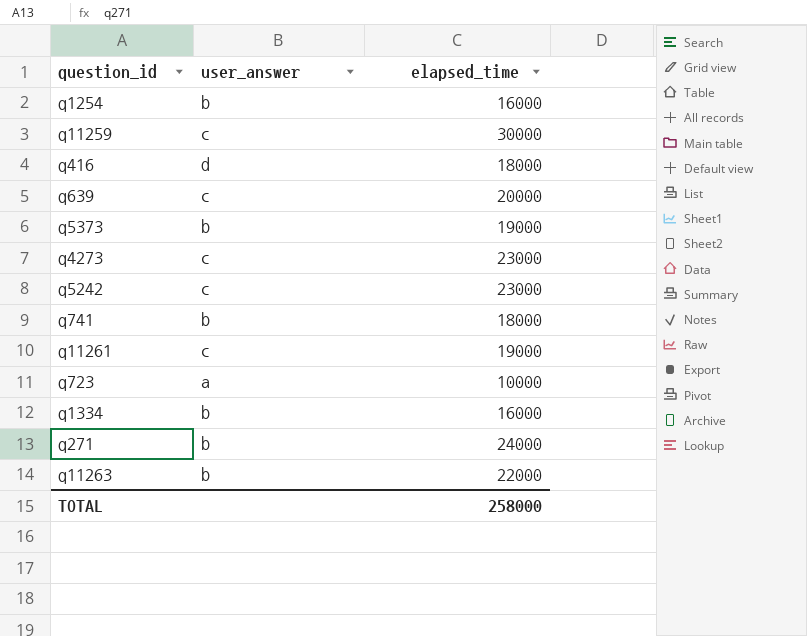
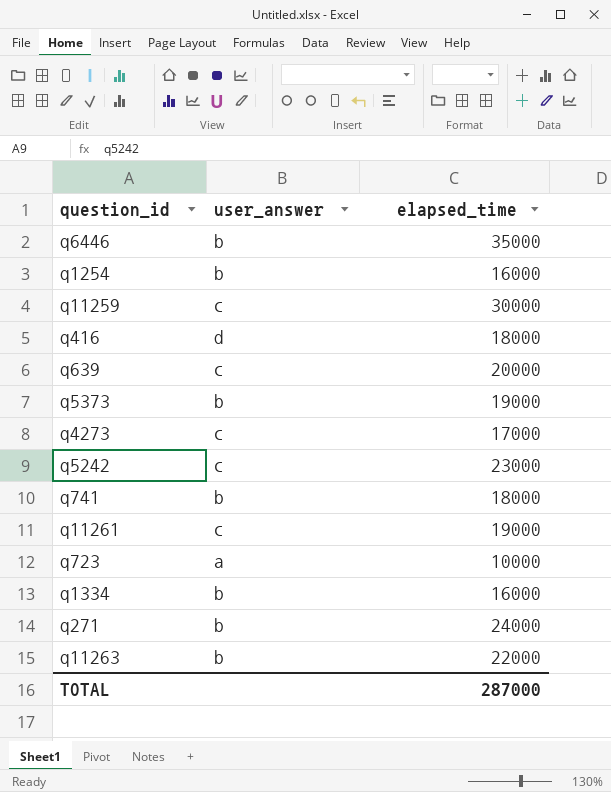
row q6446: none -> b | 35000
q4273 | elapsed_time: 23000 -> 17000
TOTAL | elapsed_time: 258000 -> 287000

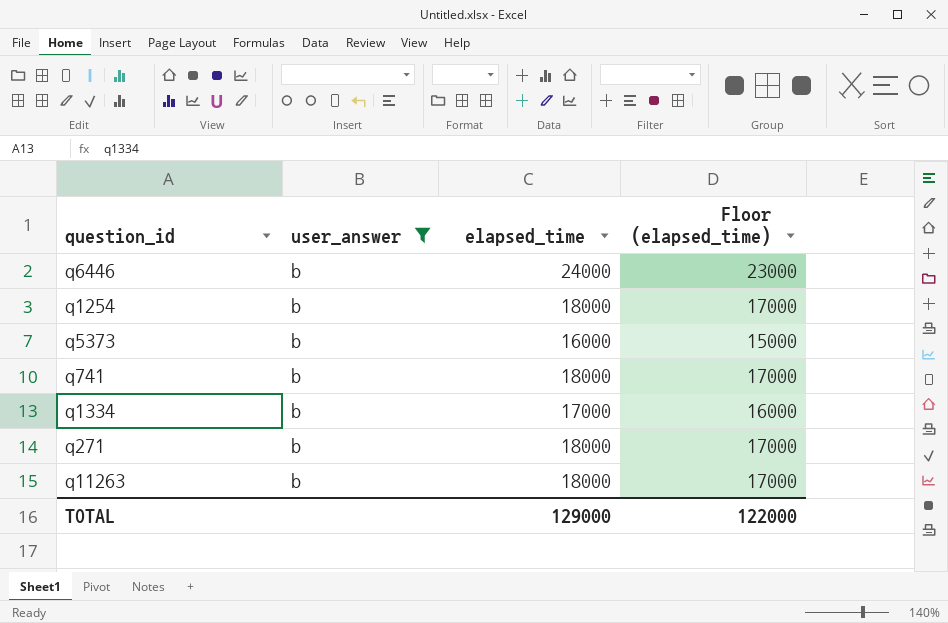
filter: none -> user_answer = b
column Floor (elapsed_time) | formula: none -> [elapsed_time] - 1000
q6446 | elapsed_time: 35000 -> 24000
q1254 | elapsed_time: 16000 -> 18000
q5373 | elapsed_time: 19000 -> 16000
q1334 | elapsed_time: 16000 -> 17000
q271 | elapsed_time: 24000 -> 18000
q11263 | elapsed_time: 22000 -> 18000
TOTAL | elapsed_time: 287000 -> 129000

